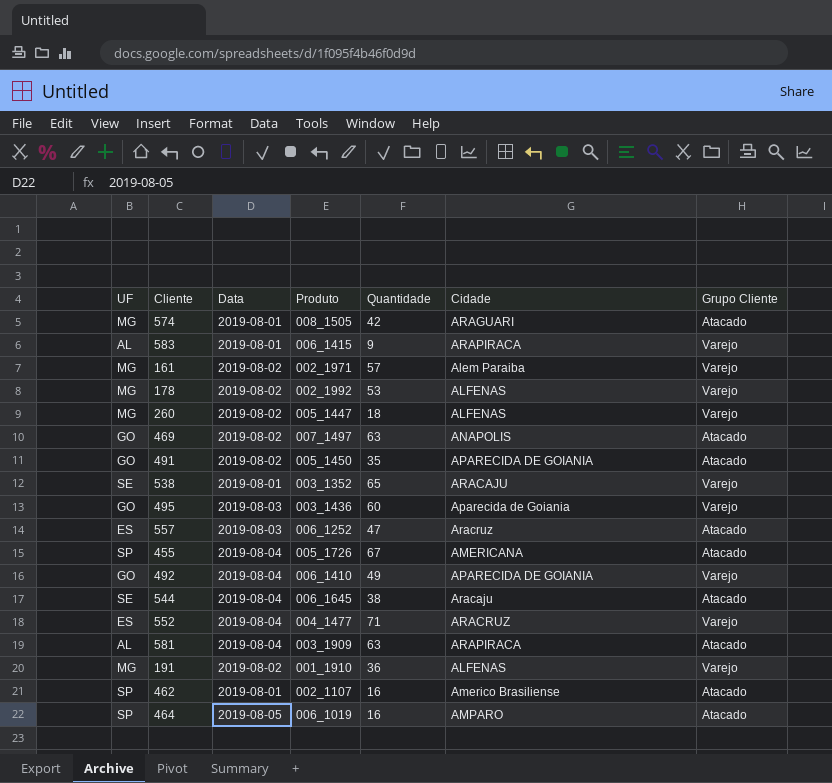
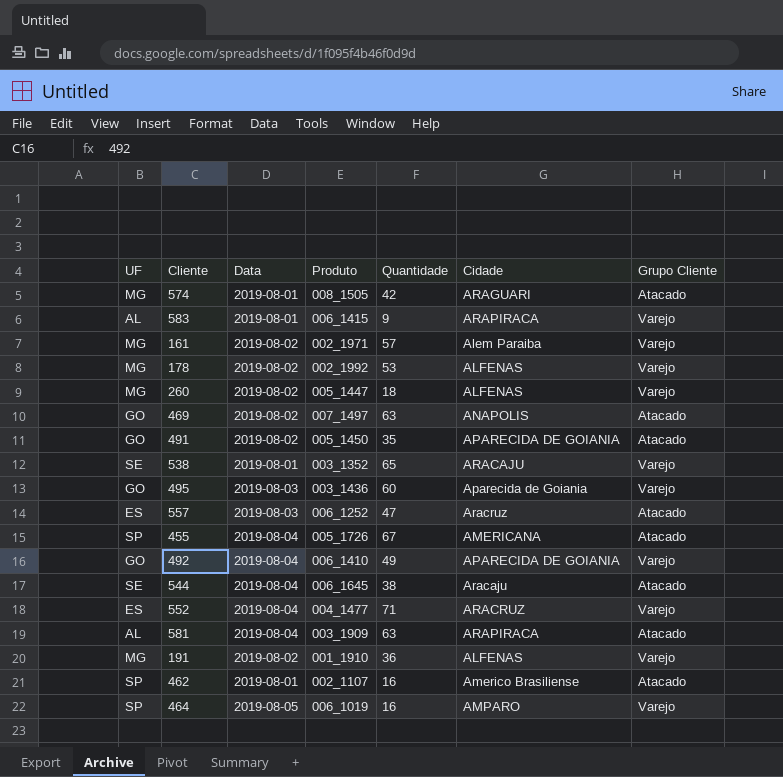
464 | Grupo Cliente: Atacado -> Varejo

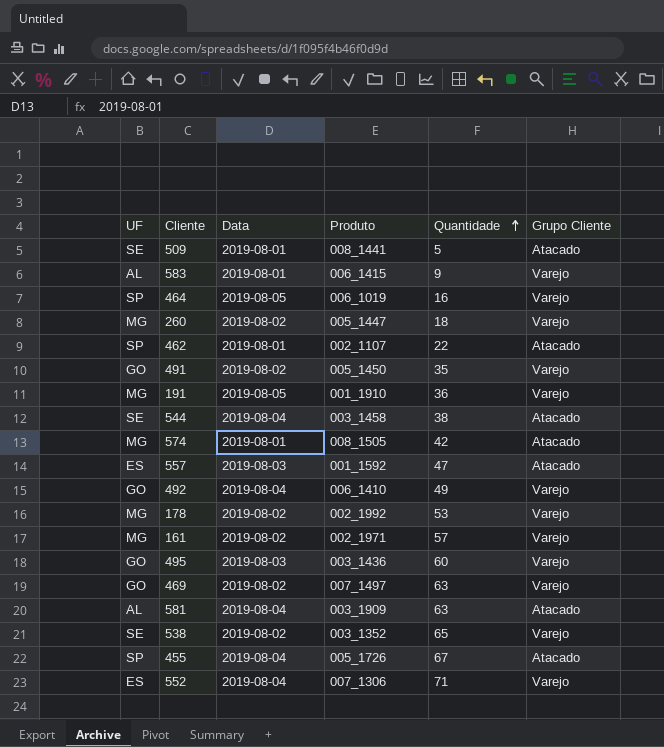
row order: none -> Quantidade ascending
column Cidade | position: 6 -> none
row 509: none -> SE | 2019-08-01 | 008_1441 | 5 | Atacado
462 | Quantidade: 16 -> 22
491 | Grupo Cliente: Atacado -> Varejo
191 | Data: 2019-08-02 -> 2019-08-05
544 | Produto: 006_1645 -> 003_1458
557 | Produto: 006_1252 -> 001_1592
469 | Grupo Cliente: Atacado -> Varejo
538 | Data: 2019-08-01 -> 2019-08-02
552 | Produto: 004_1477 -> 007_1306

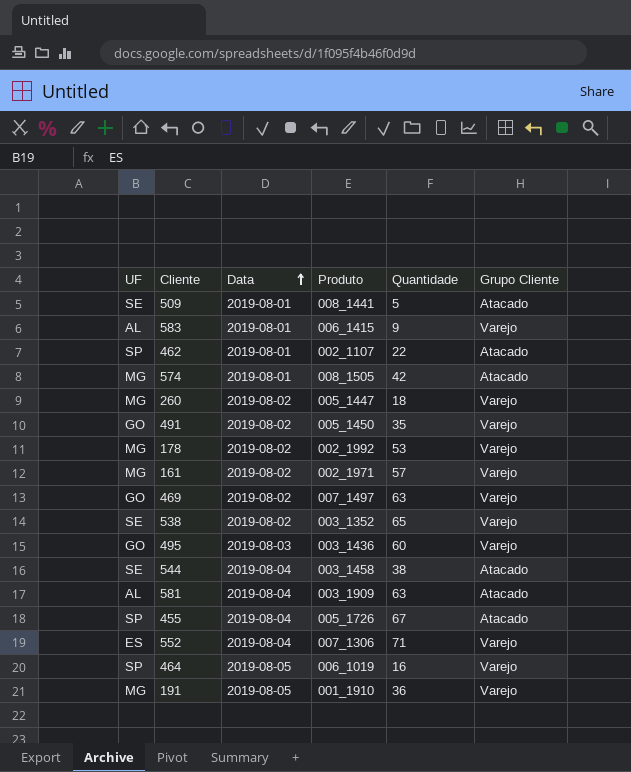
row order: Quantidade ascending -> Data ascending
row 557: ES | 2019-08-03 | 001_1592 | 47 | Atacado -> none
row 492: GO | 2019-08-04 | 006_1410 | 49 | Varejo -> none

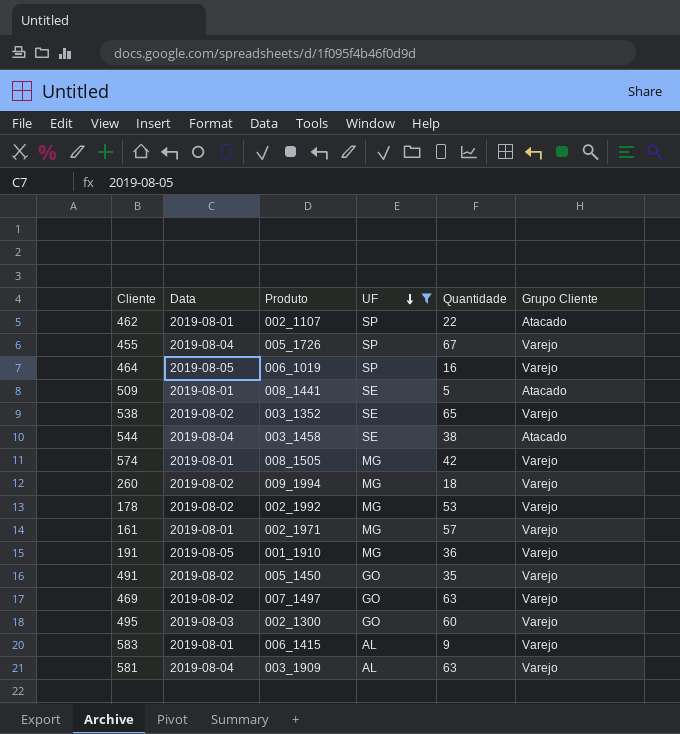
filter: none -> UF != ES
row order: Data ascending -> UF descending
column UF | position: 1 -> 4
455 | Grupo Cliente: Atacado -> Varejo
574 | Grupo Cliente: Atacado -> Varejo
260 | Produto: 005_1447 -> 009_1994
161 | Data: 2019-08-02 -> 2019-08-01
495 | Produto: 003_1436 -> 002_1300
581 | Grupo Cliente: Atacado -> Varejo

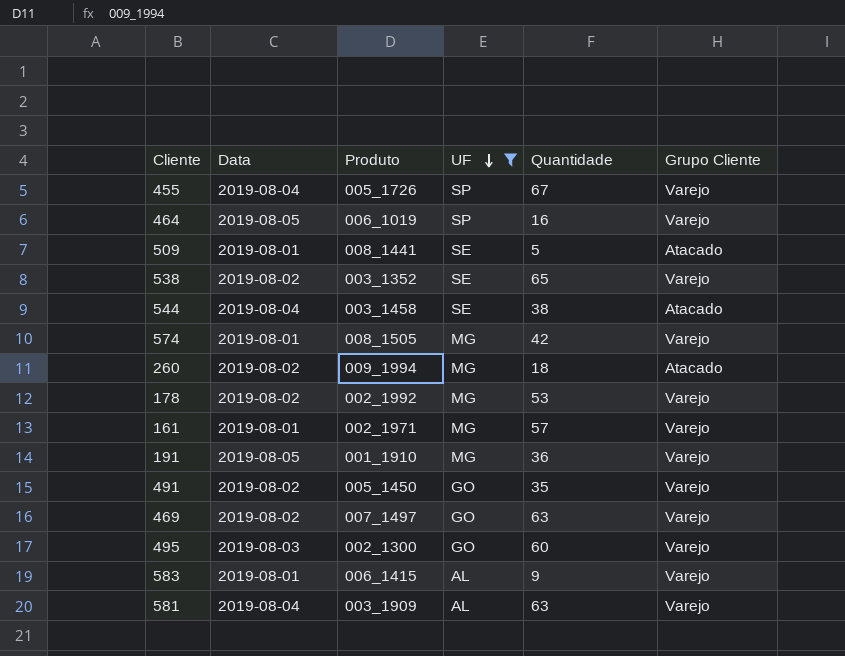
row 462: 2019-08-01 | 002_1107 | SP | 22 | Atacado -> none
260 | Grupo Cliente: Varejo -> Atacado

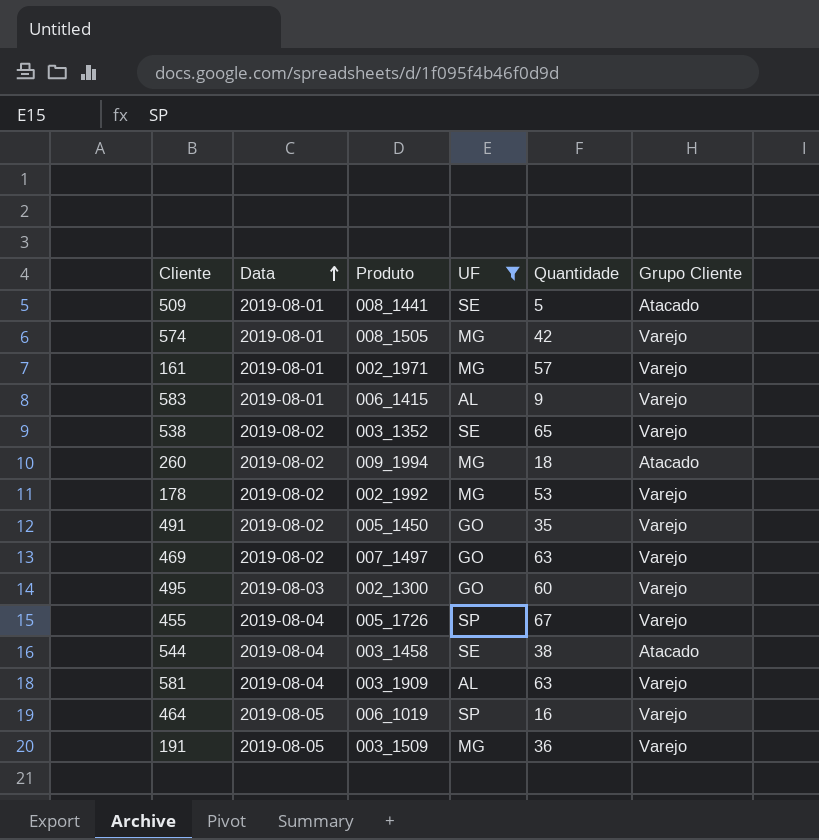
row order: UF descending -> Data ascending
191 | Produto: 001_1910 -> 003_1509

